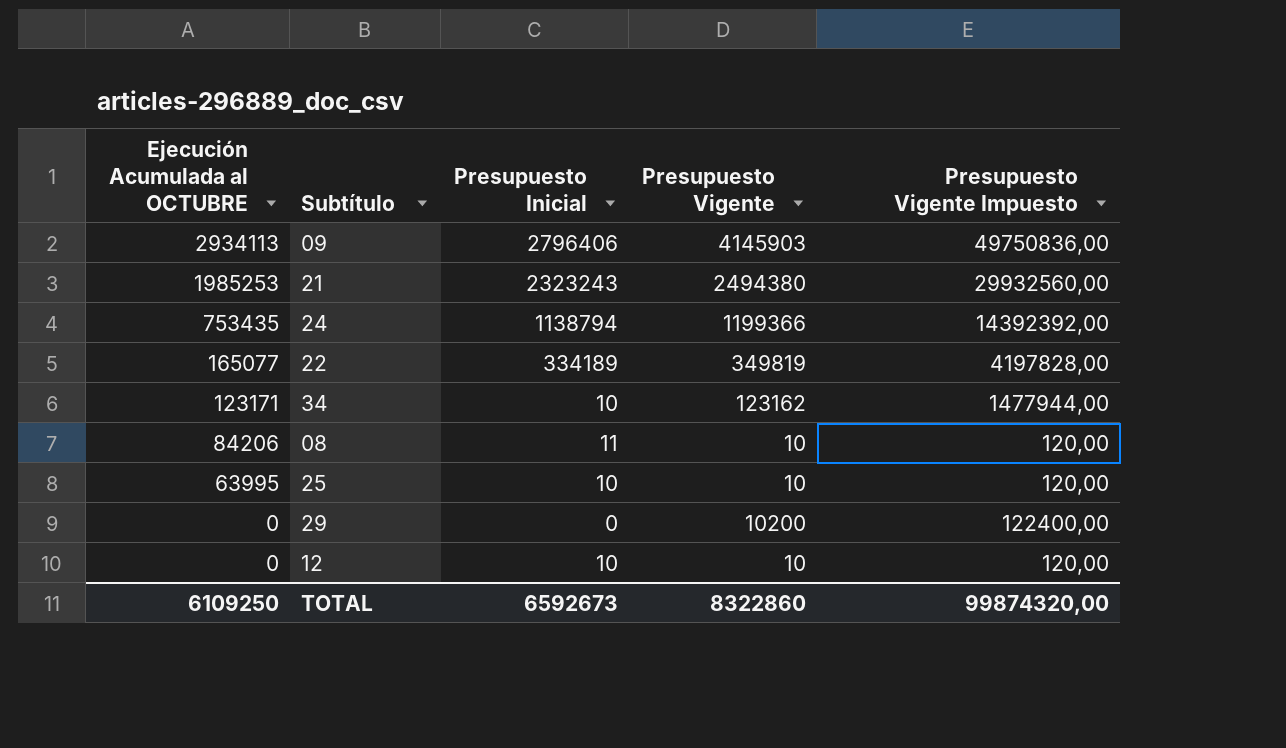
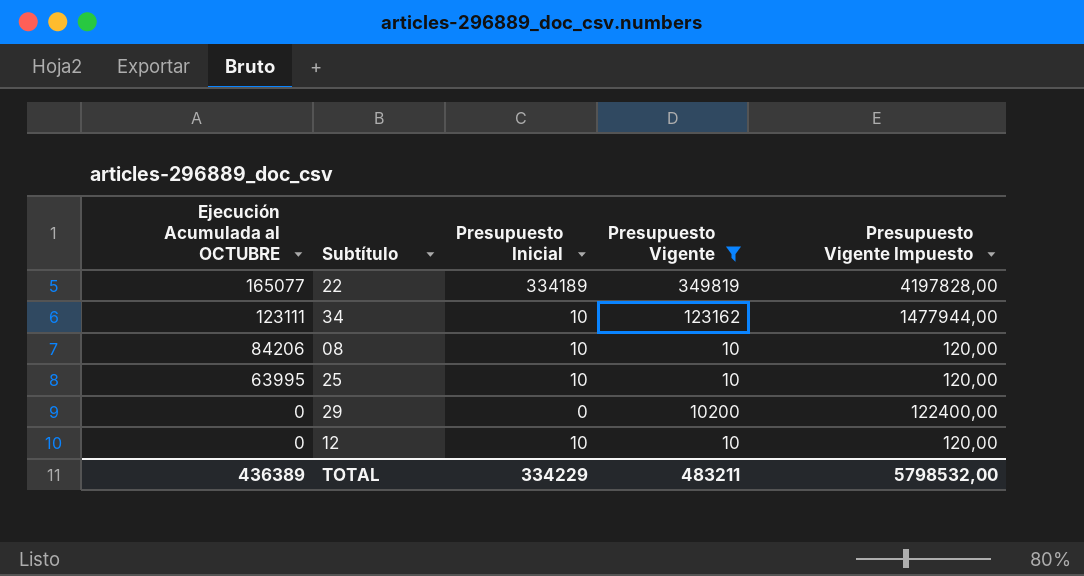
filter: none -> Presupuesto Vigente <= 349819
34 | Ejecución Acumulada al OCTUBRE: 123171 -> 123111
08 | Presupuesto Inicial: 11 -> 10
TOTAL | Ejecución Acumulada al OCTUBRE: 6109250 -> 436389
TOTAL | Presupuesto Inicial: 6592673 -> 334229
TOTAL | Presupuesto Vigente: 8322860 -> 483211
TOTAL | Presupuesto Vigente Impuesto: 99874320,00 -> 5798532,00

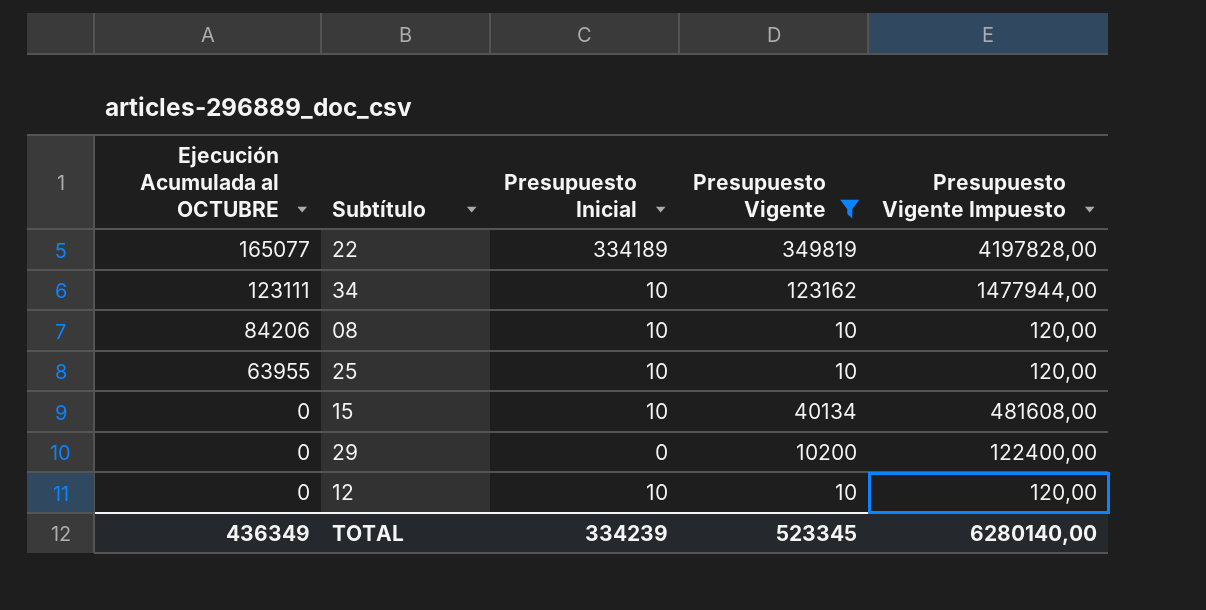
25 | Ejecución Acumulada al OCTUBRE: 63995 -> 63955
row 15: none -> 0 | 10 | 40134 | 481608,00
TOTAL | Ejecución Acumulada al OCTUBRE: 436389 -> 436349
TOTAL | Presupuesto Inicial: 334229 -> 334239
TOTAL | Presupuesto Vigente: 483211 -> 523345
TOTAL | Presupuesto Vigente Impuesto: 5798532,00 -> 6280140,00

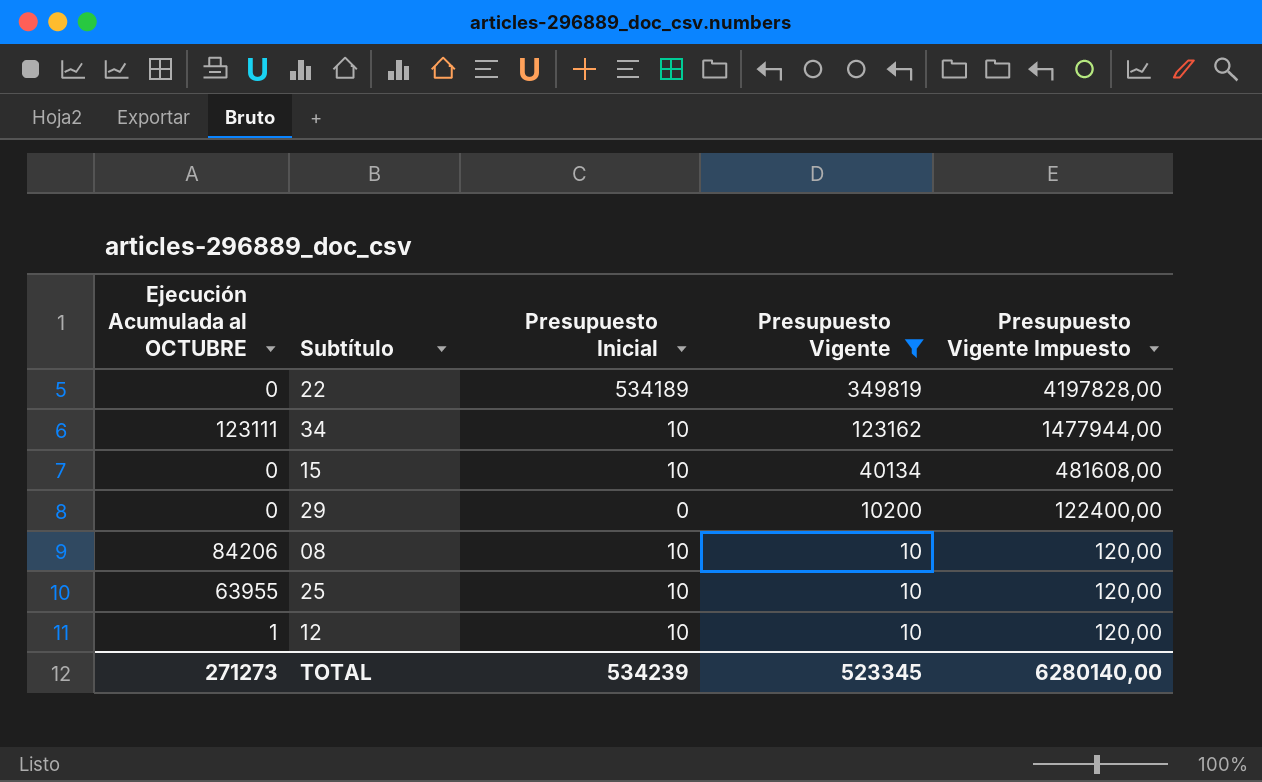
row order: Ejecución Acumulada al OCTUBRE descending -> Presupuesto Vigente descending
22 | Ejecución Acumulada al OCTUBRE: 165077 -> 0
22 | Presupuesto Inicial: 334189 -> 534189
12 | Ejecución Acumulada al OCTUBRE: 0 -> 1
TOTAL | Ejecución Acumulada al OCTUBRE: 436349 -> 271273
TOTAL | Presupuesto Inicial: 334239 -> 534239

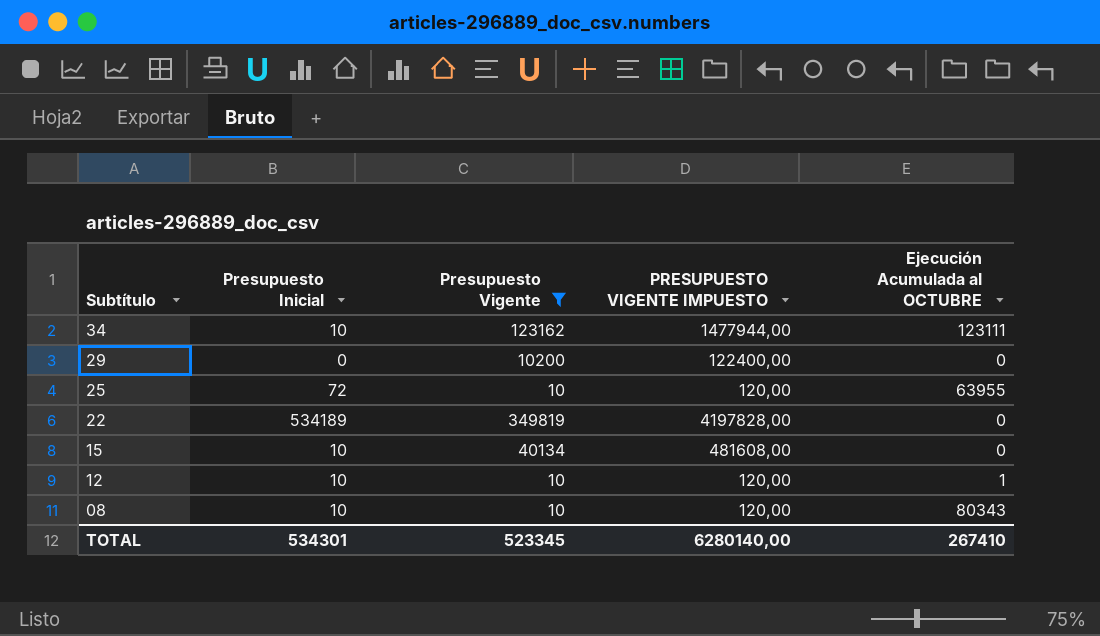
row order: Presupuesto Vigente descending -> Subtítulo descending
column name: Presupuesto Vigente Impuesto -> PRESUPUESTO VIGENTE IMPUESTO
column Ejecución Acumulada al OCTUBRE | position: 1 -> 5
25 | Presupuesto Inicial: 10 -> 72
08 | Ejecución Acumulada al OCTUBRE: 84206 -> 80343
TOTAL | Presupuesto Inicial: 534239 -> 534301
TOTAL | Ejecución Acumulada al OCTUBRE: 271273 -> 267410

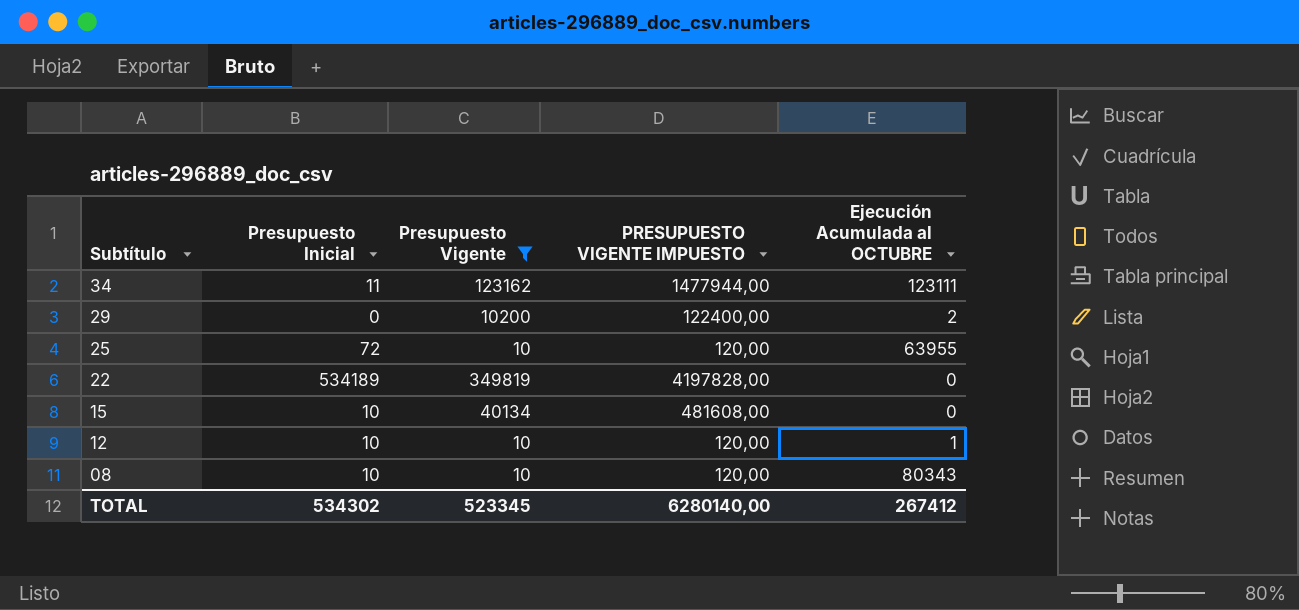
34 | Presupuesto Inicial: 10 -> 11
29 | Ejecución Acumulada al OCTUBRE: 0 -> 2
TOTAL | Presupuesto Inicial: 534301 -> 534302
TOTAL | Ejecución Acumulada al OCTUBRE: 267410 -> 267412

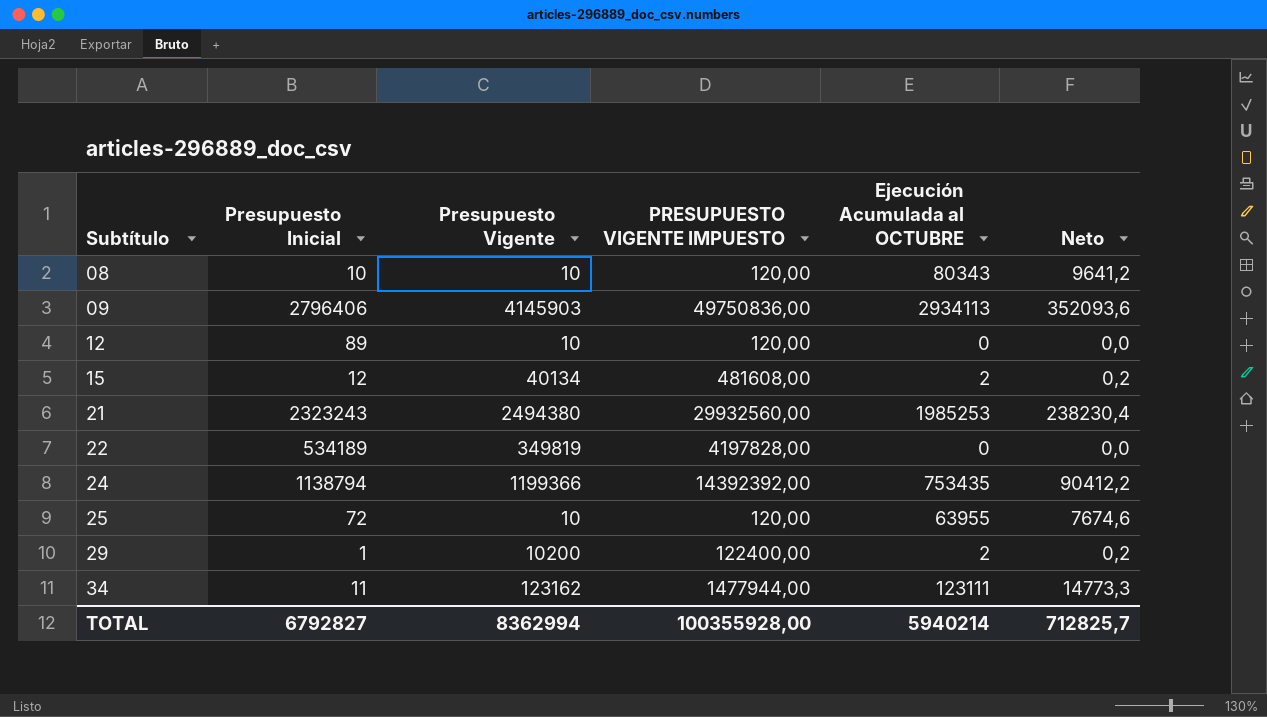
filter: Presupuesto Vigente <= 349819 -> none
row order: Subtítulo descending -> Subtítulo ascending
column Neto | formula: none -> [Ejecución Acumulada al OCTUBRE] * 0,12
12 | Presupuesto Inicial: 10 -> 89
12 | Ejecución Acumulada al OCTUBRE: 1 -> 0
15 | Presupuesto Inicial: 10 -> 12
15 | Ejecución Acumulada al OCTUBRE: 0 -> 2
29 | Presupuesto Inicial: 0 -> 1
TOTAL | Presupuesto Inicial: 534302 -> 6792827
TOTAL | Presupuesto Vigente: 523345 -> 8362994
TOTAL | PRESUPUESTO VIGENTE IMPUESTO: 6280140,00 -> 100355928,00
TOTAL | Ejecución Acumulada al OCTUBRE: 267412 -> 5940214

